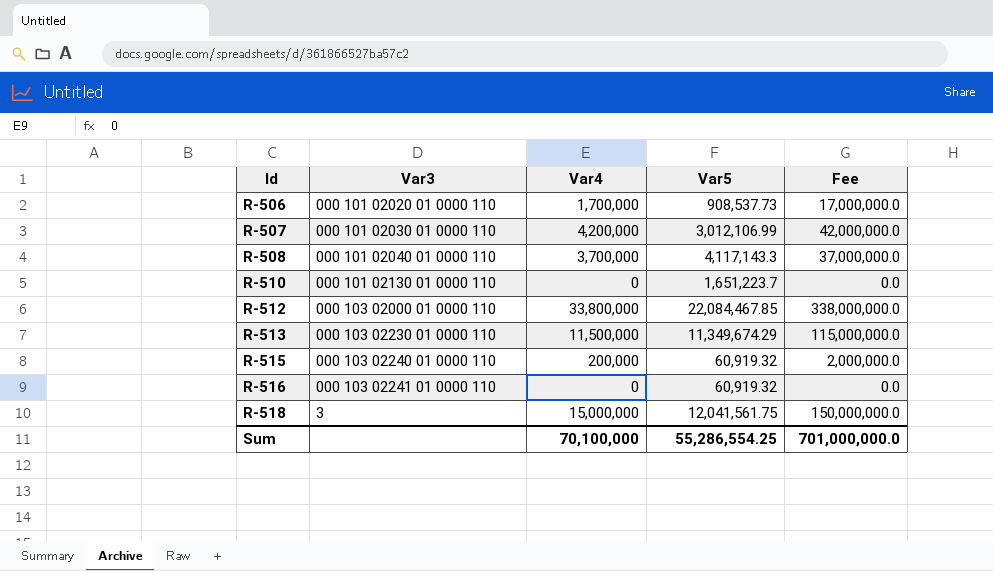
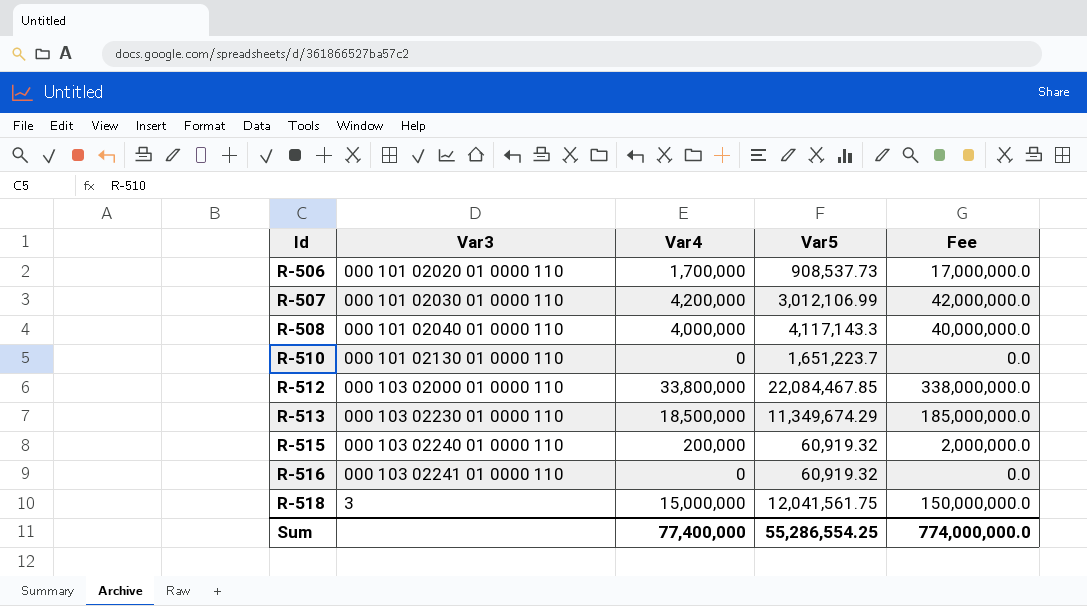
R-508 | Var4: 3,700,000 -> 4,000,000
R-508 | Fee: 37,000,000.0 -> 40,000,000.0
R-513 | Var4: 11,500,000 -> 18,500,000
R-513 | Fee: 115,000,000.0 -> 185,000,000.0
Sum | Var4: 70,100,000 -> 77,400,000
Sum | Fee: 701,000,000.0 -> 774,000,000.0

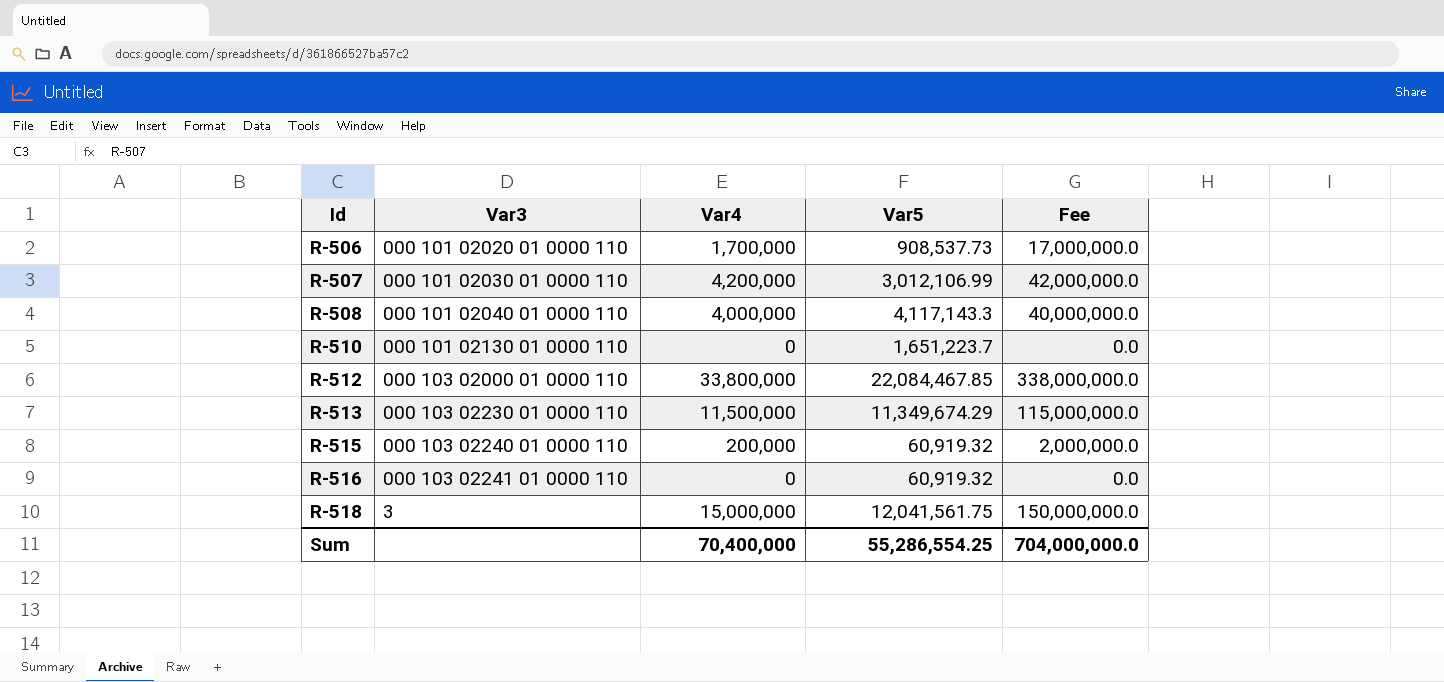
R-513 | Var4: 18,500,000 -> 11,500,000
R-513 | Fee: 185,000,000.0 -> 115,000,000.0
Sum | Var4: 77,400,000 -> 70,400,000
Sum | Fee: 774,000,000.0 -> 704,000,000.0

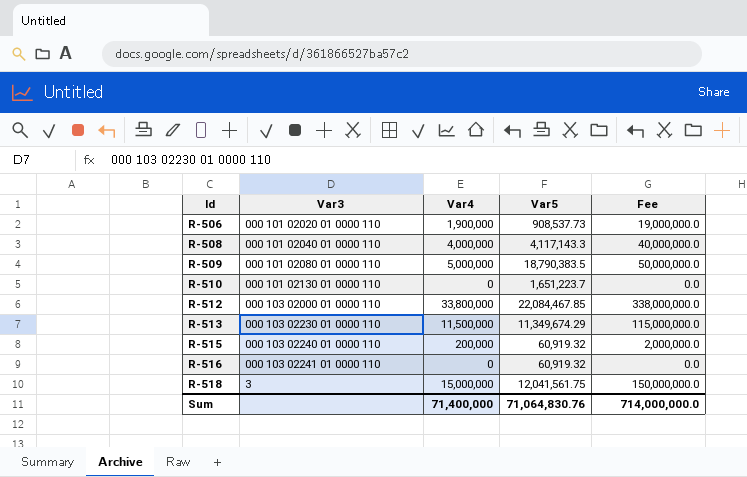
row R-507: 000 101 02030 01 0000 110 | 4,200,000 | 3,012,106.99 | 42,000,000.0 -> none
R-506 | Var4: 1,700,000 -> 1,900,000
R-506 | Fee: 17,000,000.0 -> 19,000,000.0
row R-509: none -> 000 101 02080 01 0000 110 | 5,000,000 | 18,790,383.5 | 50,000,000.0
Sum | Var4: 70,400,000 -> 71,400,000
Sum | Var5: 55,286,554.25 -> 71,064,830.76
Sum | Fee: 704,000,000.0 -> 714,000,000.0

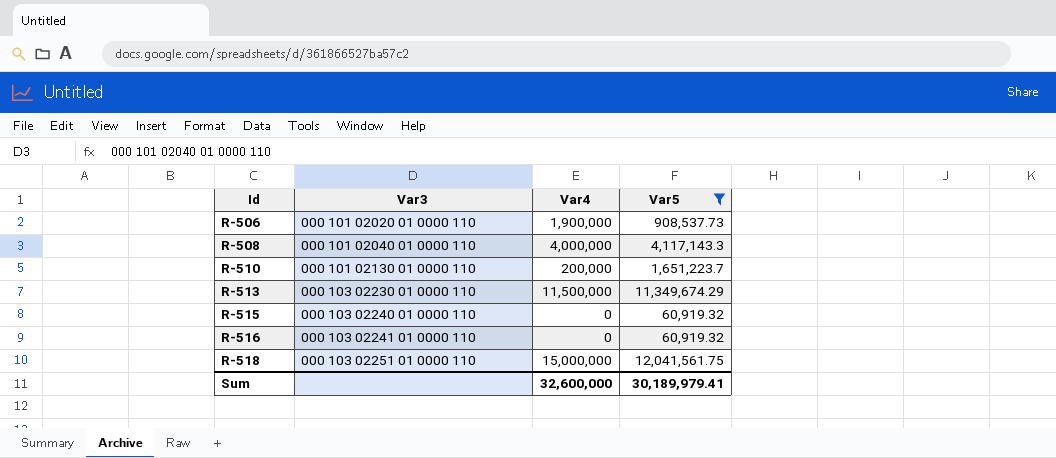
filter: none -> Var5 <= 12,041,561.75
column Fee | formula: [Var4] * 10 -> none
R-510 | Var4: 0 -> 200,000
R-515 | Var4: 200,000 -> 0
R-518 | Var3: 3 -> 000 103 02251 01 0000 110
Sum | Var4: 71,400,000 -> 32,600,000
Sum | Var5: 71,064,830.76 -> 30,189,979.41

